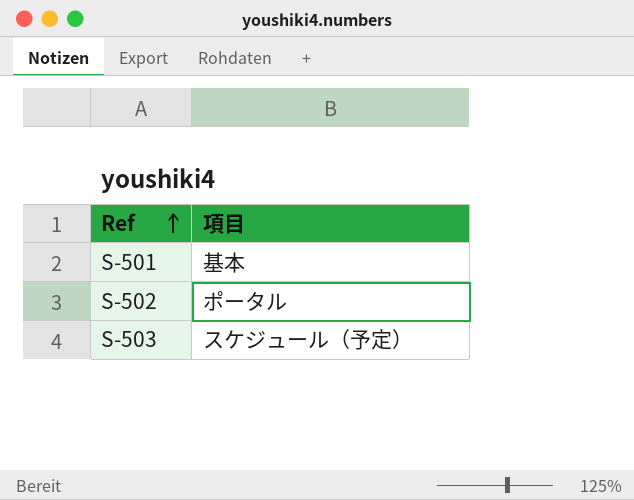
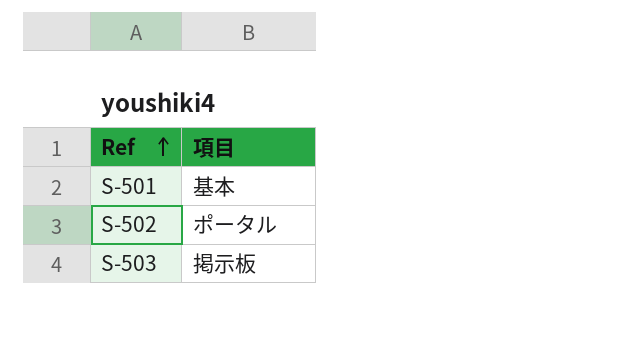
S-503 | 項目: スケジュール（予定） -> 掲示板

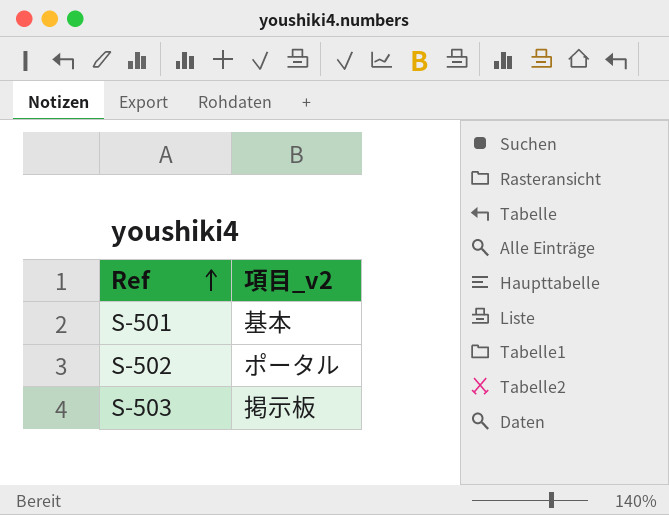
column name: 項目 -> 項目_v2

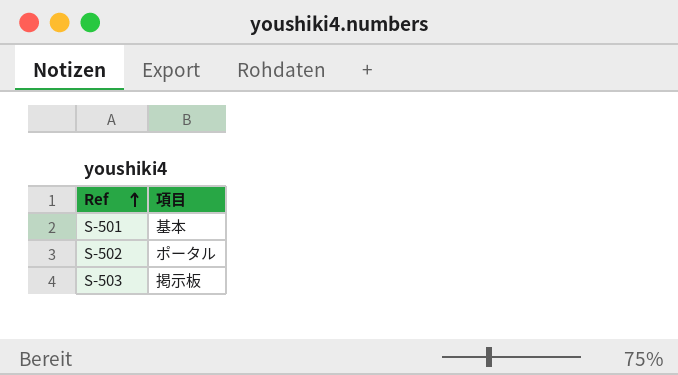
column name: 項目_v2 -> 項目

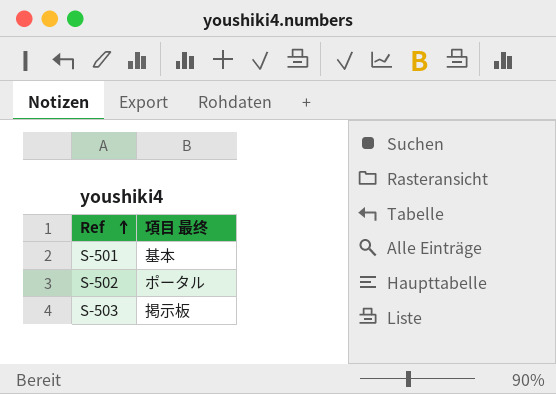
column name: 項目 -> 項目 最终

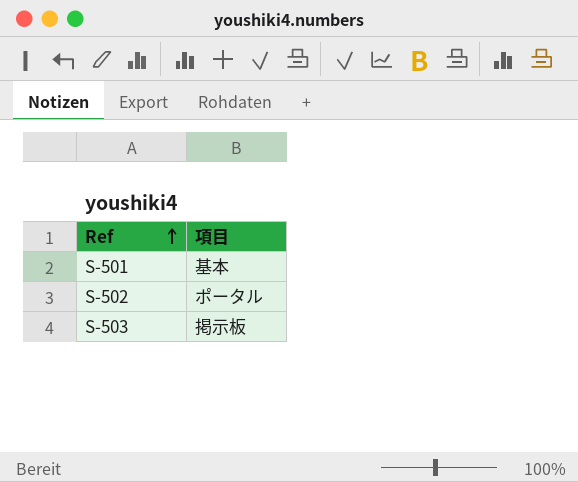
column name: 項目 最终 -> 項目

